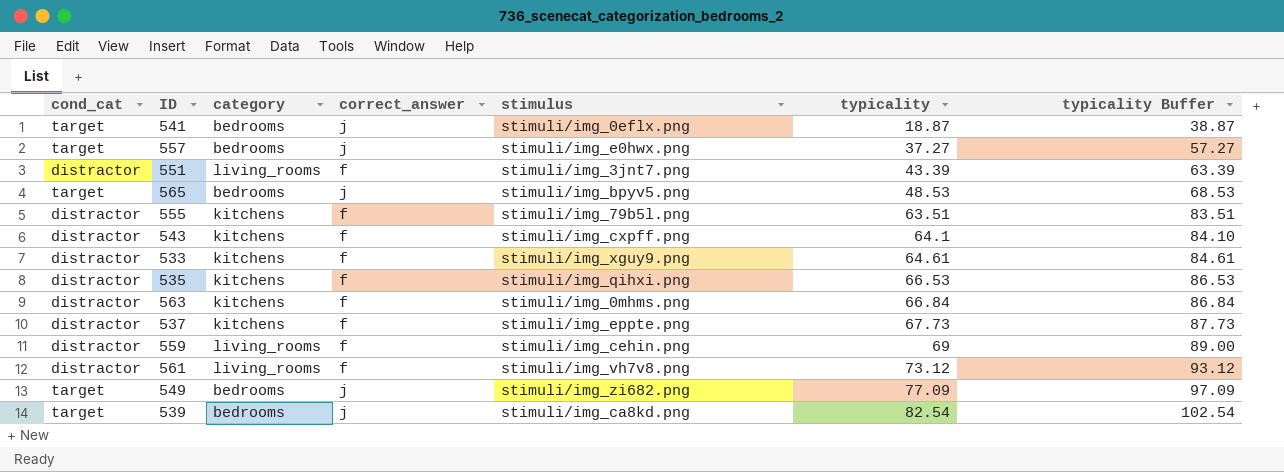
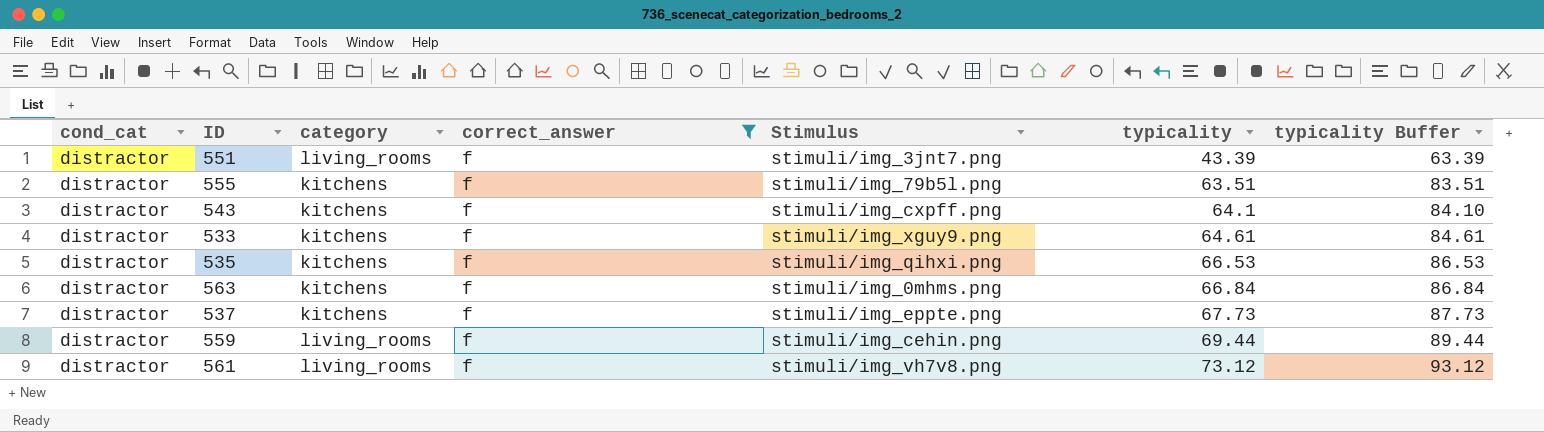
filter: none -> correct_answer = f
column name: stimulus -> Stimulus
559 | typicality: 69 -> 69.44
559 | typicality Buffer: 89.00 -> 89.44

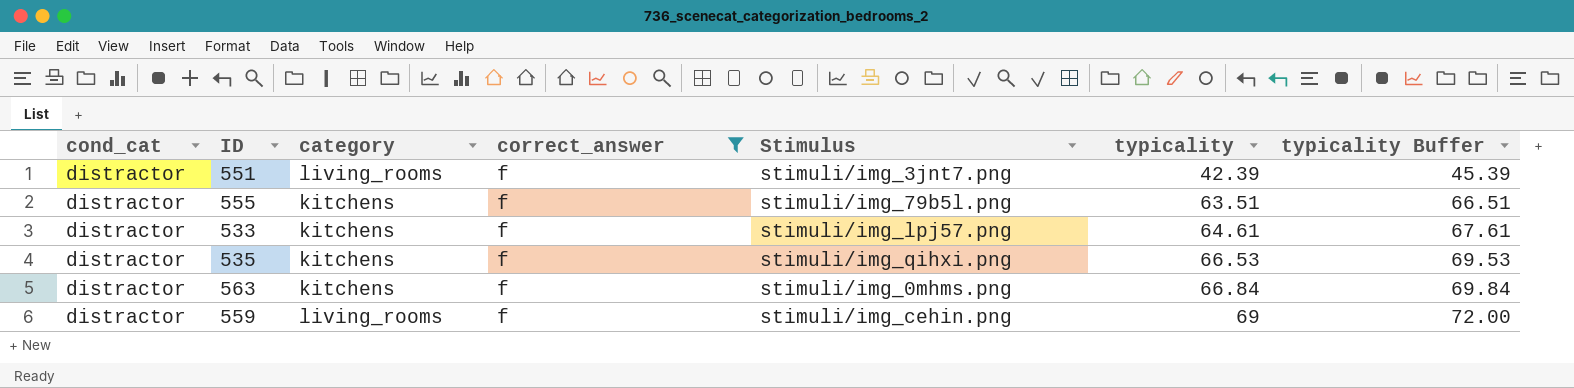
column typicality Buffer | formula: [typicality] + 20 -> [typicality] + 3
row 543: distractor | kitchens | f | stimuli/img_cxpff.png | 64.1 | 84.10 -> none
row 537: distractor | kitchens | f | stimuli/img_eppte.png | 67.73 | 87.73 -> none
row 561: distractor | living_rooms | f | stimuli/img_vh7v8.png | 73.12 | 93.12 -> none
551 | typicality: 43.39 -> 42.39
533 | Stimulus: stimuli/img_xguy9.png -> stimuli/img_lpj57.png
559 | typicality: 69.44 -> 69

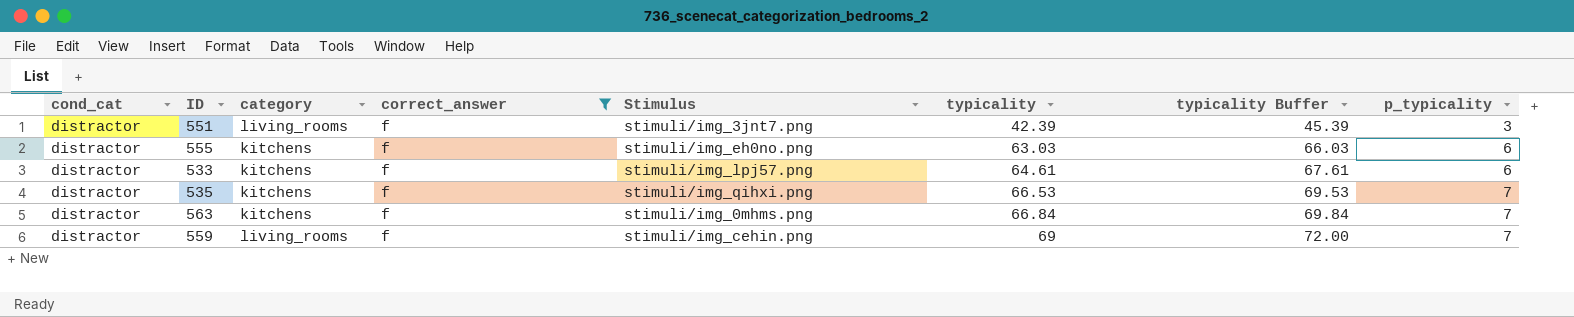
column p_typicality | position: none -> 8
555 | Stimulus: stimuli/img_79b5l.png -> stimuli/img_eh0no.png
555 | typicality: 63.51 -> 63.03
555 | typicality Buffer: 66.51 -> 66.03

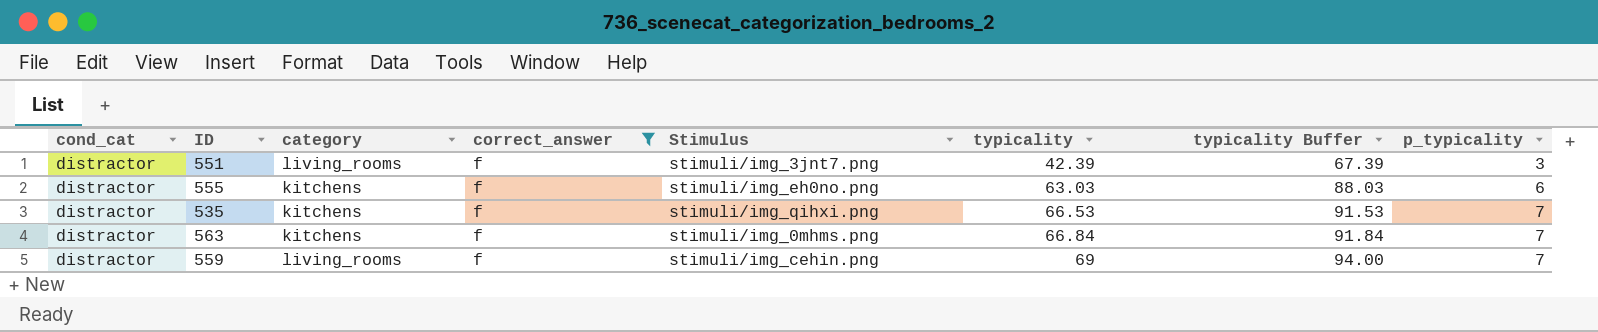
column typicality Buffer | formula: [typicality] + 3 -> [typicality] + 25
row 533: distractor | kitchens | f | stimuli/img_lpj57.png | 64.61 | 67.61 | 6 -> none

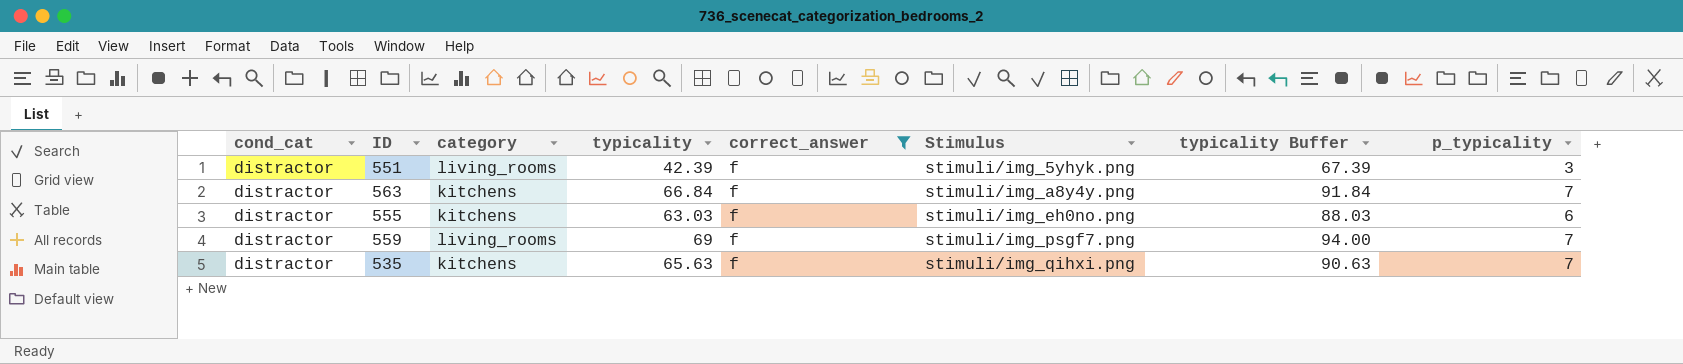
row order: typicality ascending -> Stimulus ascending
column typicality | position: 6 -> 4
551 | Stimulus: stimuli/img_3jnt7.png -> stimuli/img_5yhyk.png
563 | Stimulus: stimuli/img_0mhms.png -> stimuli/img_a8y4y.png
559 | Stimulus: stimuli/img_cehin.png -> stimuli/img_psgf7.png
535 | typicality: 66.53 -> 65.63
535 | typicality Buffer: 91.53 -> 90.63

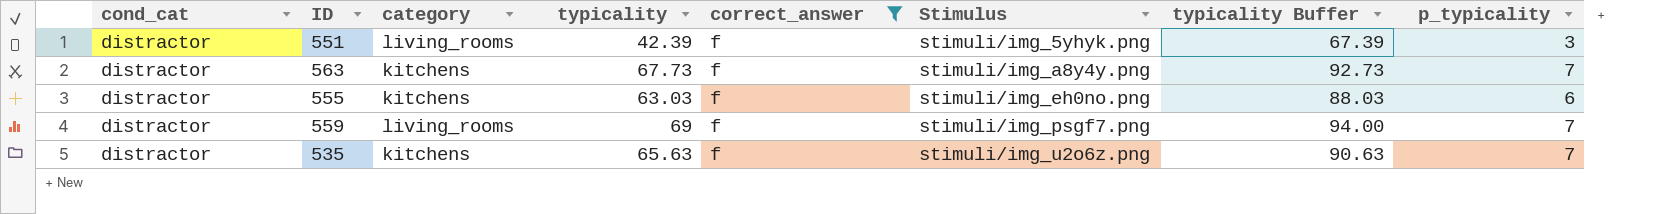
563 | typicality: 66.84 -> 67.73
563 | typicality Buffer: 91.84 -> 92.73
535 | Stimulus: stimuli/img_qihxi.png -> stimuli/img_u2o6z.png

